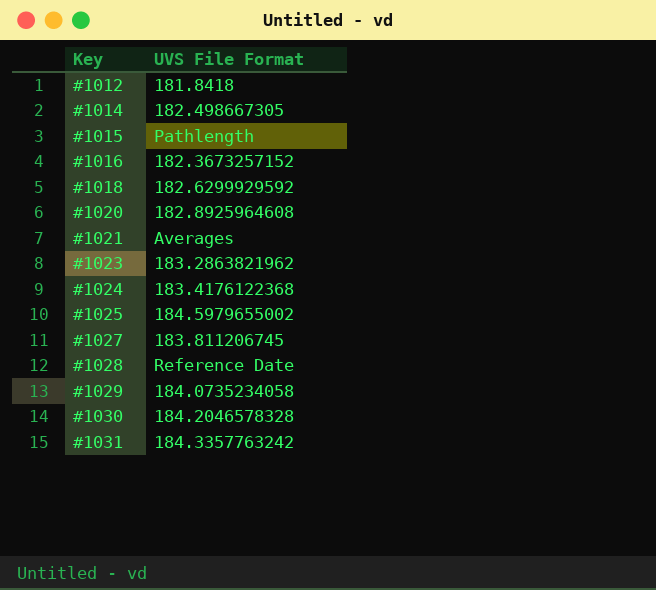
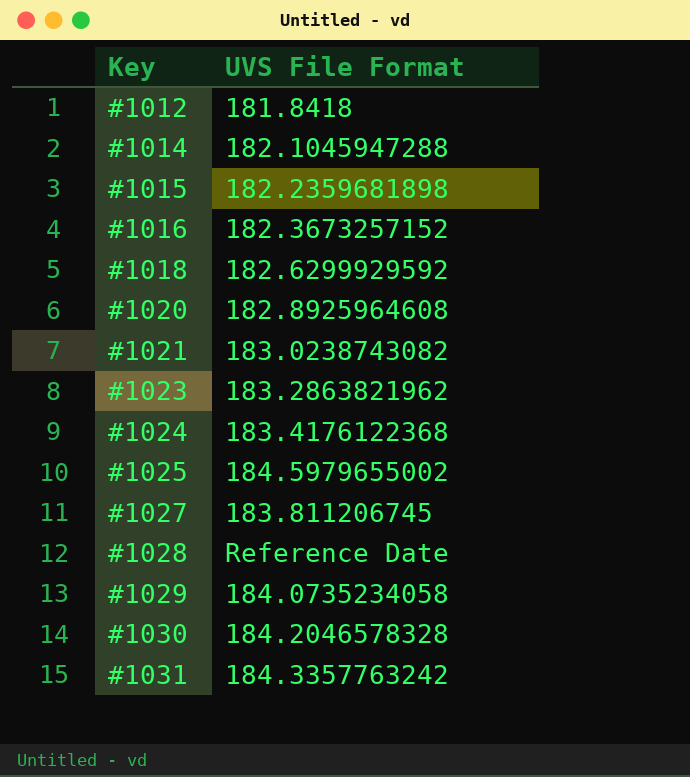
#1014 | UVS File Format: 182.498667305 -> 182.1045947288
#1015 | UVS File Format: Pathlength -> 182.2359681898
#1021 | UVS File Format: Averages -> 183.0238743082

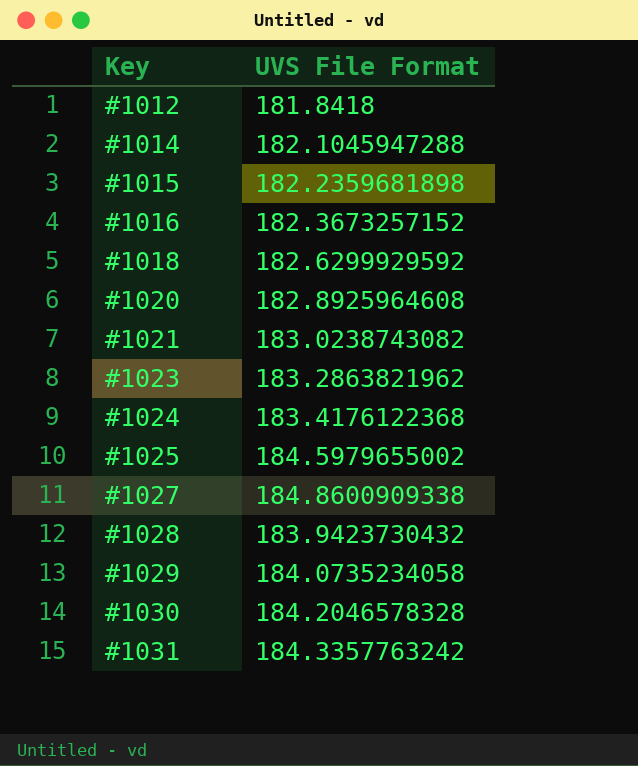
#1027 | UVS File Format: 183.811206745 -> 184.8600909338
#1028 | UVS File Format: Reference Date -> 183.9423730432

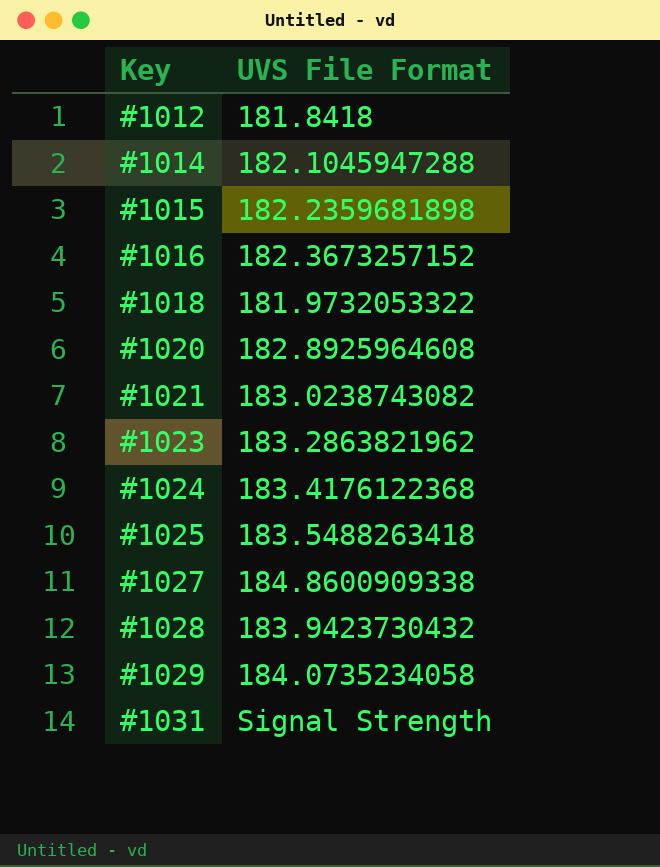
row #1030: 184.2046578328 -> none
#1018 | UVS File Format: 182.6299929592 -> 181.9732053322
#1025 | UVS File Format: 184.5979655002 -> 183.5488263418
#1031 | UVS File Format: 184.3357763242 -> Signal Strength

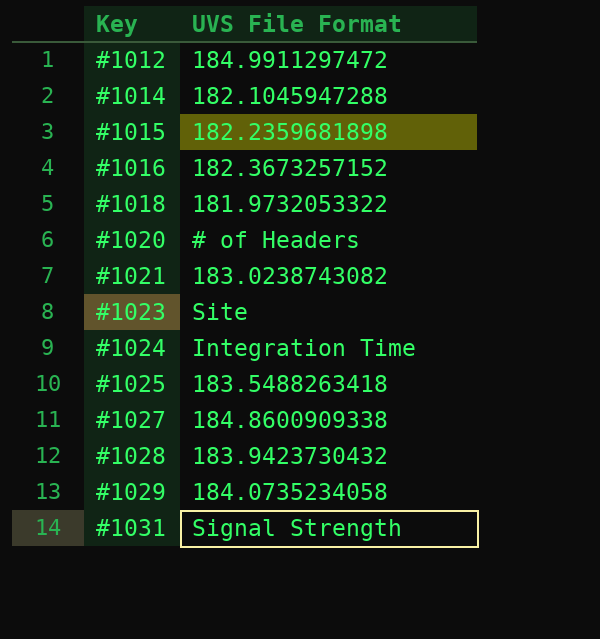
#1012 | UVS File Format: 181.8418 -> 184.9911297472
#1020 | UVS File Format: 182.8925964608 -> # of Headers
#1023 | UVS File Format: 183.2863821962 -> Site
#1024 | UVS File Format: 183.4176122368 -> Integration Time

